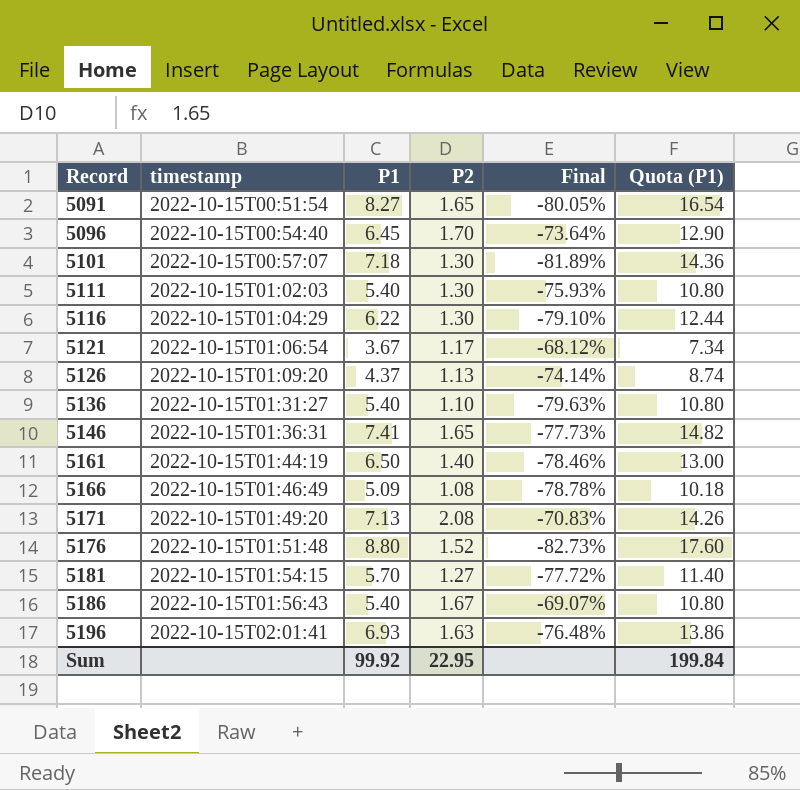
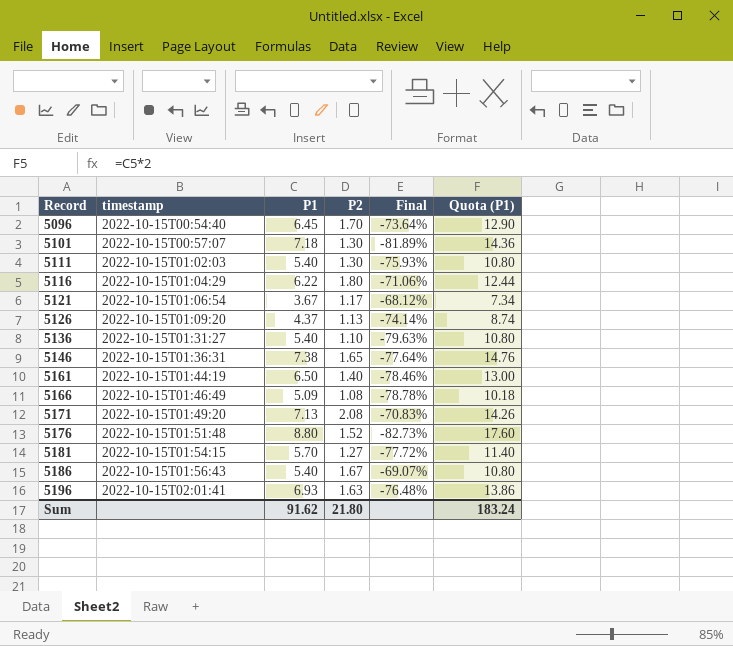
row 5091: 2022-10-15T00:51:54 | 8.27 | 1.65 | -80.05% | 16.54 -> none
5116 | P2: 1.30 -> 1.80
5116 | Final: -79.10% -> -71.06%
5146 | P1: 7.41 -> 7.38
5146 | Final: -77.73% -> -77.64%
5146 | Quota (P1): 14.82 -> 14.76
Sum | P1: 99.92 -> 91.62
Sum | P2: 22.95 -> 21.80
Sum | Quota (P1): 199.84 -> 183.24

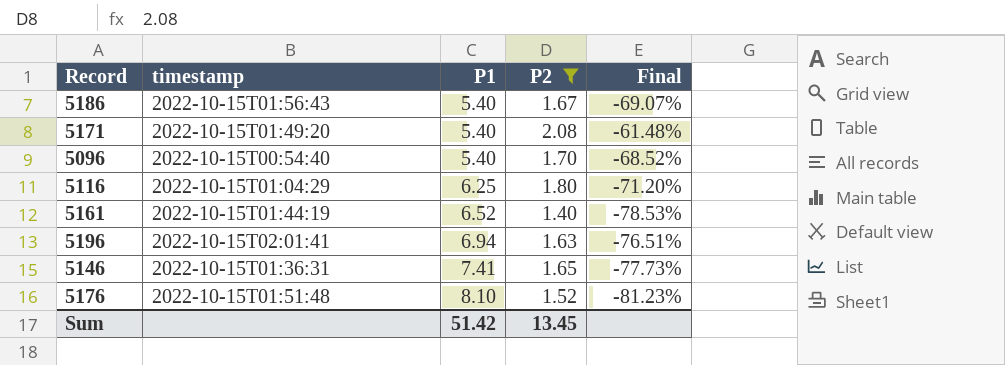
filter: none -> P2 >= 1.40
row order: Record ascending -> P1 ascending
column Quota (P1) | formula: [P1] * 2 -> none
5171 | P1: 7.13 -> 5.40
5171 | Final: -70.83% -> -61.48%
5096 | P1: 6.45 -> 5.40
5096 | Final: -73.64% -> -68.52%
5116 | P1: 6.22 -> 6.25
5116 | Final: -71.06% -> -71.20%
5161 | P1: 6.50 -> 6.52
5161 | Final: -78.46% -> -78.53%
5196 | P1: 6.93 -> 6.94
5196 | Final: -76.48% -> -76.51%
5146 | P1: 7.38 -> 7.41
5146 | Final: -77.64% -> -77.73%
5176 | P1: 8.80 -> 8.10
5176 | Final: -82.73% -> -81.23%
Sum | P1: 91.62 -> 51.42
Sum | P2: 21.80 -> 13.45

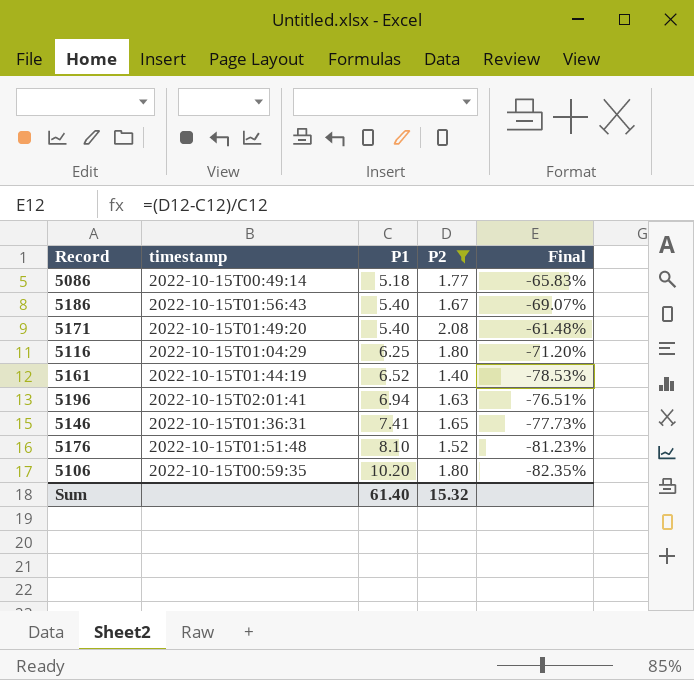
row 5096: 2022-10-15T00:54:40 | 5.40 | 1.70 | -68.52% -> none
row 5086: none -> 2022-10-15T00:49:14 | 5.18 | 1.77 | -65.83%
row 5106: none -> 2022-10-15T00:59:35 | 10.20 | 1.80 | -82.35%
Sum | P1: 51.42 -> 61.40
Sum | P2: 13.45 -> 15.32

